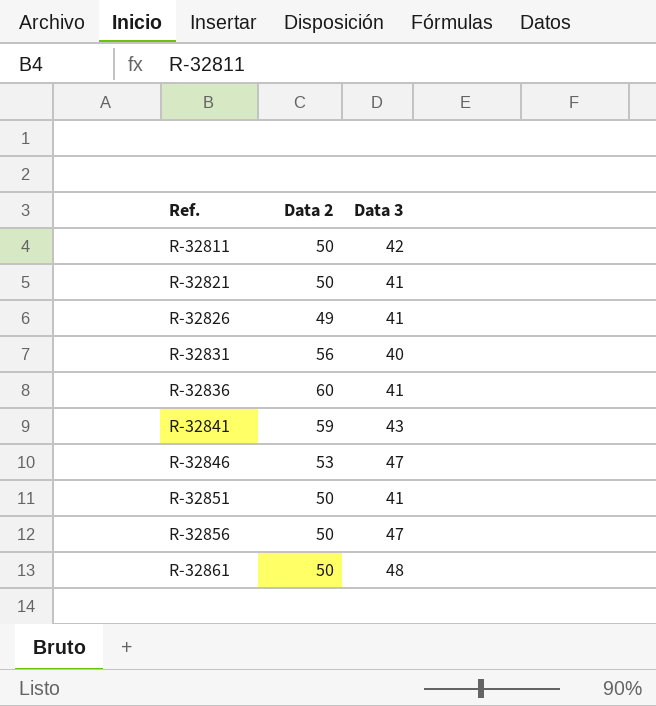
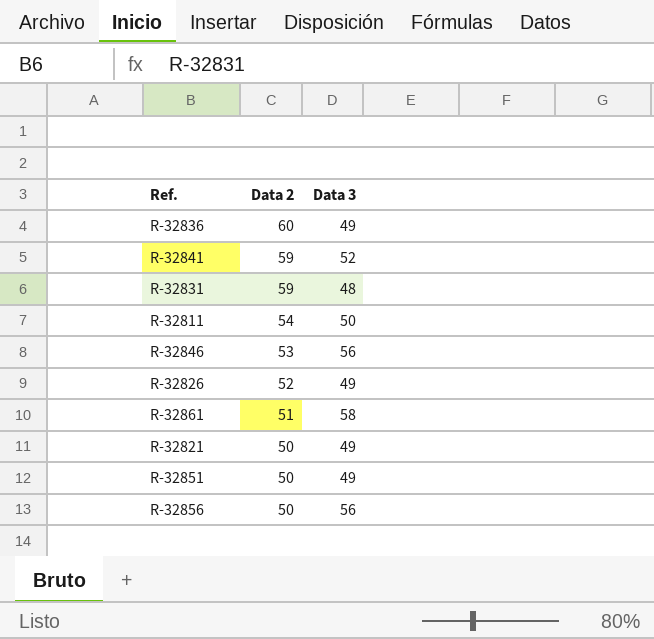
row order: Ref. ascending -> Data 2 descending
R-32836 | Data 3: 41 -> 49
R-32841 | Data 3: 43 -> 52
R-32831 | Data 2: 56 -> 59
R-32831 | Data 3: 40 -> 48
R-32811 | Data 2: 50 -> 54
R-32811 | Data 3: 42 -> 50
R-32846 | Data 3: 47 -> 56
R-32826 | Data 2: 49 -> 52
R-32826 | Data 3: 41 -> 49
R-32861 | Data 2: 50 -> 51
R-32861 | Data 3: 48 -> 58
R-32821 | Data 3: 41 -> 49
R-32851 | Data 3: 41 -> 49
R-32856 | Data 3: 47 -> 56

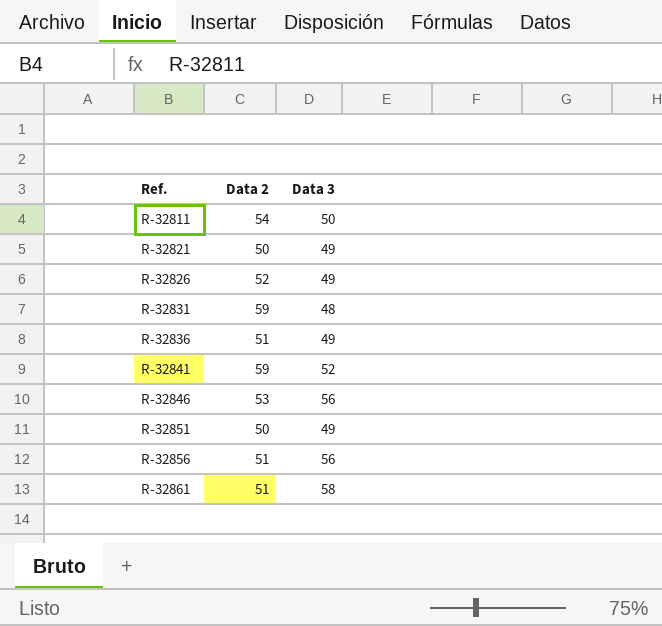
row order: Data 2 descending -> Ref. ascending
R-32836 | Data 2: 60 -> 51
R-32856 | Data 2: 50 -> 51

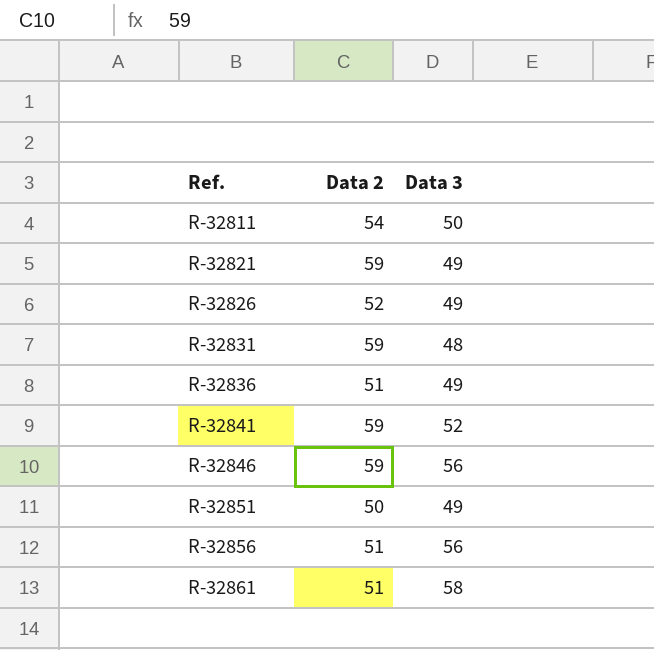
R-32821 | Data 2: 50 -> 59
R-32846 | Data 2: 53 -> 59

